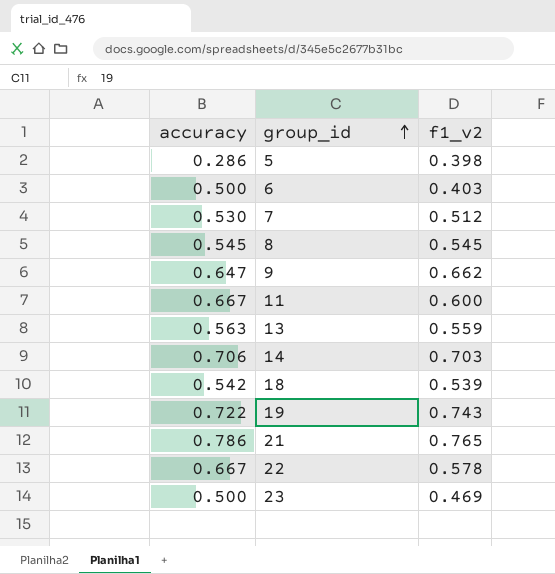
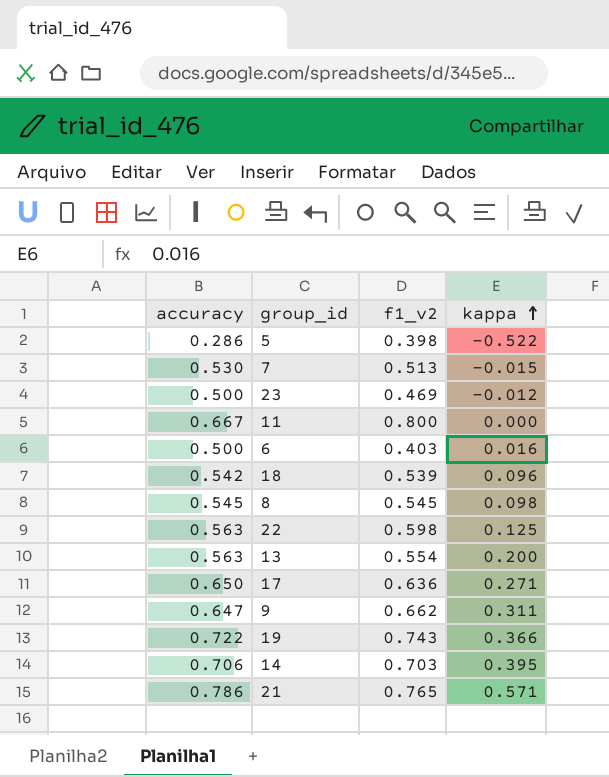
row order: group_id ascending -> kappa ascending
column kappa | position: none -> 4
7 | f1_v2: 0.512 -> 0.513
11 | f1_v2: 0.600 -> 0.800
22 | accuracy: 0.667 -> 0.563
22 | f1_v2: 0.578 -> 0.598
13 | f1_v2: 0.559 -> 0.554
row 17: none -> 0.650 | 0.636 | 0.271

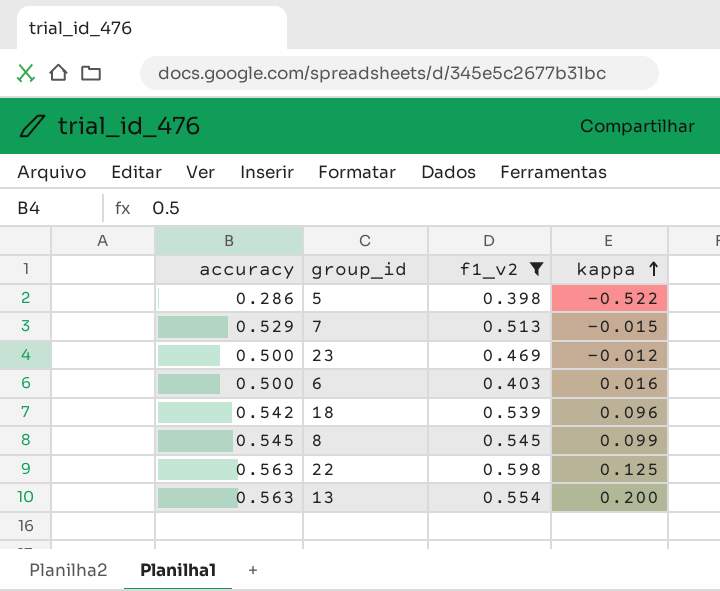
filter: none -> f1_v2 <= 0.598
7 | accuracy: 0.530 -> 0.529
8 | kappa: 0.098 -> 0.099

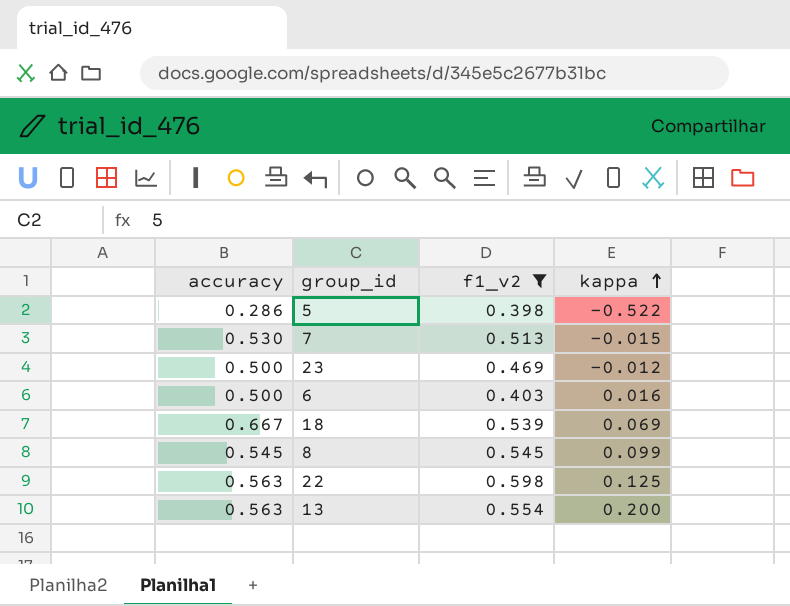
7 | accuracy: 0.529 -> 0.530
18 | accuracy: 0.542 -> 0.667
18 | kappa: 0.096 -> 0.069

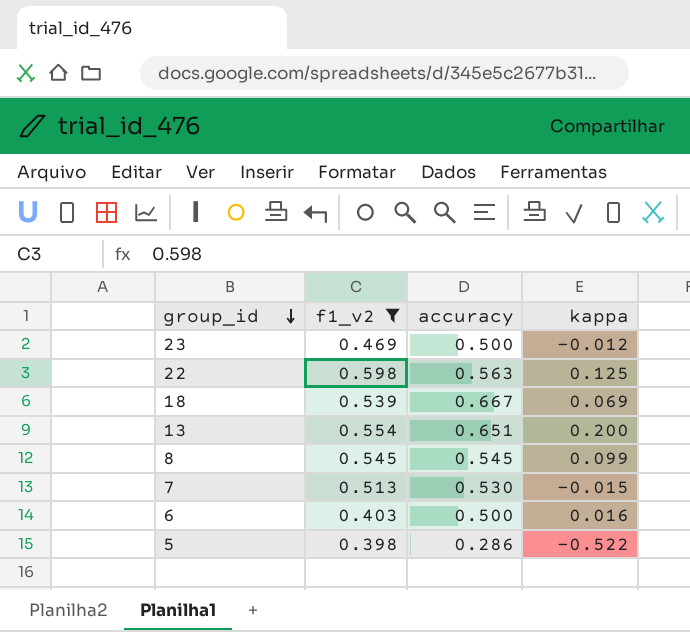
row order: kappa ascending -> group_id descending
column accuracy | position: 1 -> 3
13 | accuracy: 0.563 -> 0.651

